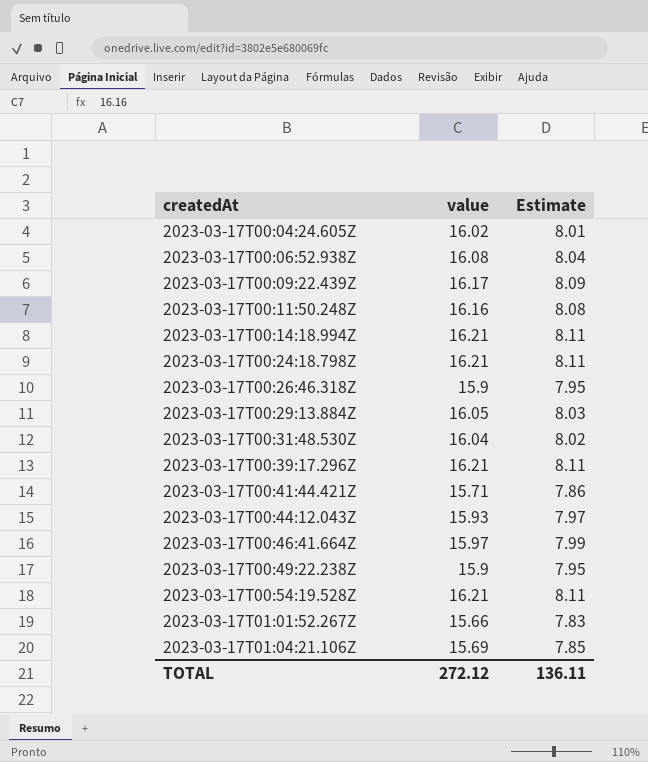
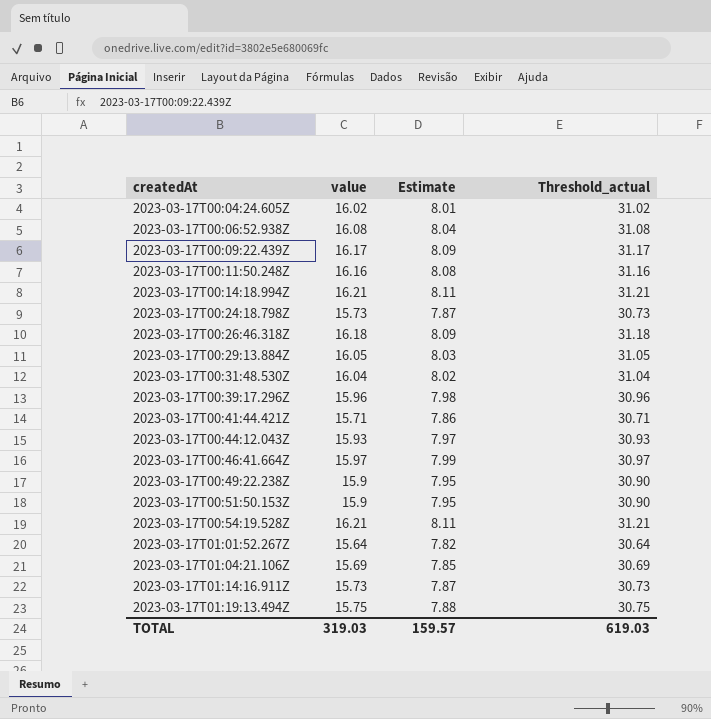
column Threshold_actual | formula: none -> [value] + 15
2023-03-17T00:24:18.798Z | value: 16.21 -> 15.73
2023-03-17T00:24:18.798Z | Estimate: 8.11 -> 7.87
2023-03-17T00:26:46.318Z | value: 15.9 -> 16.18
2023-03-17T00:26:46.318Z | Estimate: 7.95 -> 8.09
2023-03-17T00:39:17.296Z | value: 16.21 -> 15.96
2023-03-17T00:39:17.296Z | Estimate: 8.11 -> 7.98
row 2023-03-17T00:51:50.153Z: none -> 15.9 | 7.95 | 30.90
2023-03-17T01:01:52.267Z | value: 15.66 -> 15.64
2023-03-17T01:01:52.267Z | Estimate: 7.83 -> 7.82
row 2023-03-17T01:14:16.911Z: none -> 15.73 | 7.87 | 30.73
row 2023-03-17T01:19:13.494Z: none -> 15.75 | 7.88 | 30.75
TOTAL | value: 272.12 -> 319.03
TOTAL | Estimate: 136.11 -> 159.57

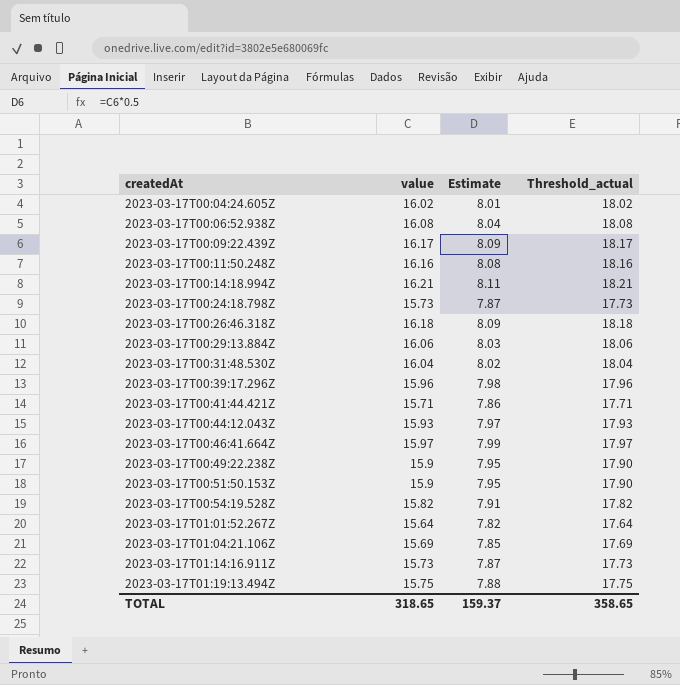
column Threshold_actual | formula: [value] + 15 -> [value] + 2
2023-03-17T00:29:13.884Z | value: 16.05 -> 16.06
2023-03-17T00:54:19.528Z | value: 16.21 -> 15.82
2023-03-17T00:54:19.528Z | Estimate: 8.11 -> 7.91
TOTAL | value: 319.03 -> 318.65
TOTAL | Estimate: 159.57 -> 159.37
TOTAL | Threshold_actual: 619.03 -> 358.65

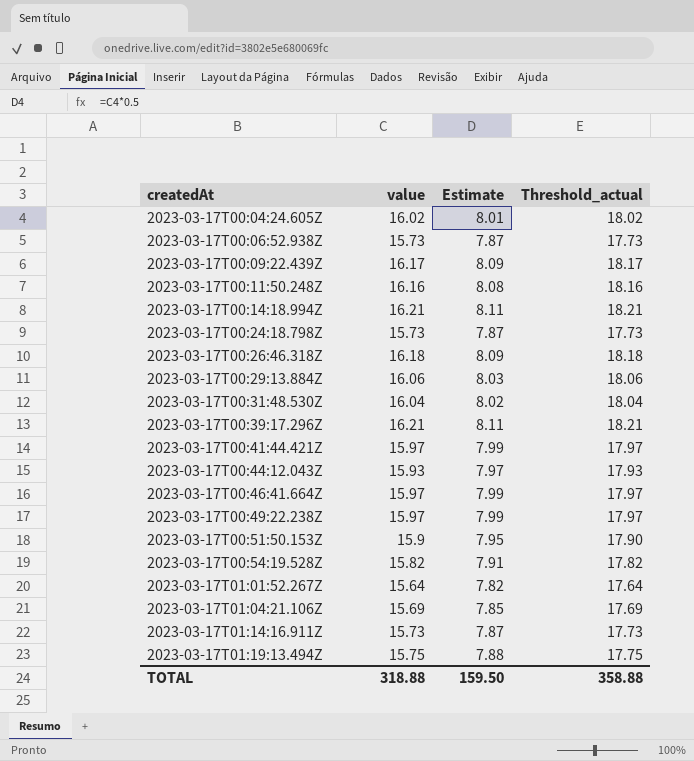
2023-03-17T00:06:52.938Z | value: 16.08 -> 15.73
2023-03-17T00:06:52.938Z | Estimate: 8.04 -> 7.87
2023-03-17T00:06:52.938Z | Threshold_actual: 18.08 -> 17.73
2023-03-17T00:39:17.296Z | value: 15.96 -> 16.21
2023-03-17T00:39:17.296Z | Estimate: 7.98 -> 8.11
2023-03-17T00:39:17.296Z | Threshold_actual: 17.96 -> 18.21
2023-03-17T00:41:44.421Z | value: 15.71 -> 15.97
2023-03-17T00:41:44.421Z | Estimate: 7.86 -> 7.99
2023-03-17T00:41:44.421Z | Threshold_actual: 17.71 -> 17.97
2023-03-17T00:49:22.238Z | value: 15.9 -> 15.97
2023-03-17T00:49:22.238Z | Estimate: 7.95 -> 7.99
2023-03-17T00:49:22.238Z | Threshold_actual: 17.90 -> 17.97
TOTAL | value: 318.65 -> 318.88
TOTAL | Estimate: 159.37 -> 159.50
TOTAL | Threshold_actual: 358.65 -> 358.88

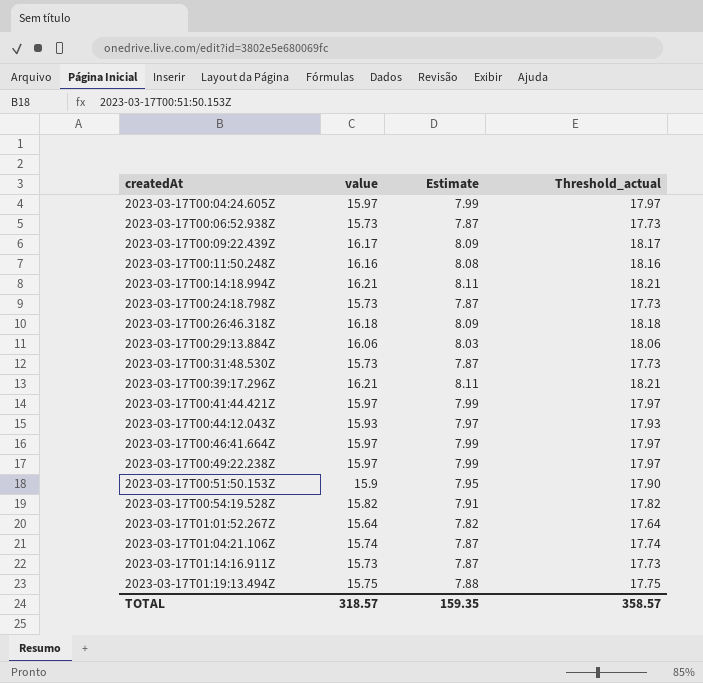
2023-03-17T00:04:24.605Z | value: 16.02 -> 15.97
2023-03-17T00:04:24.605Z | Estimate: 8.01 -> 7.99
2023-03-17T00:04:24.605Z | Threshold_actual: 18.02 -> 17.97
2023-03-17T00:31:48.530Z | value: 16.04 -> 15.73
2023-03-17T00:31:48.530Z | Estimate: 8.02 -> 7.87
2023-03-17T00:31:48.530Z | Threshold_actual: 18.04 -> 17.73
2023-03-17T01:04:21.106Z | value: 15.69 -> 15.74
2023-03-17T01:04:21.106Z | Estimate: 7.85 -> 7.87
2023-03-17T01:04:21.106Z | Threshold_actual: 17.69 -> 17.74
TOTAL | value: 318.88 -> 318.57
TOTAL | Estimate: 159.50 -> 159.35
TOTAL | Threshold_actual: 358.88 -> 358.57

